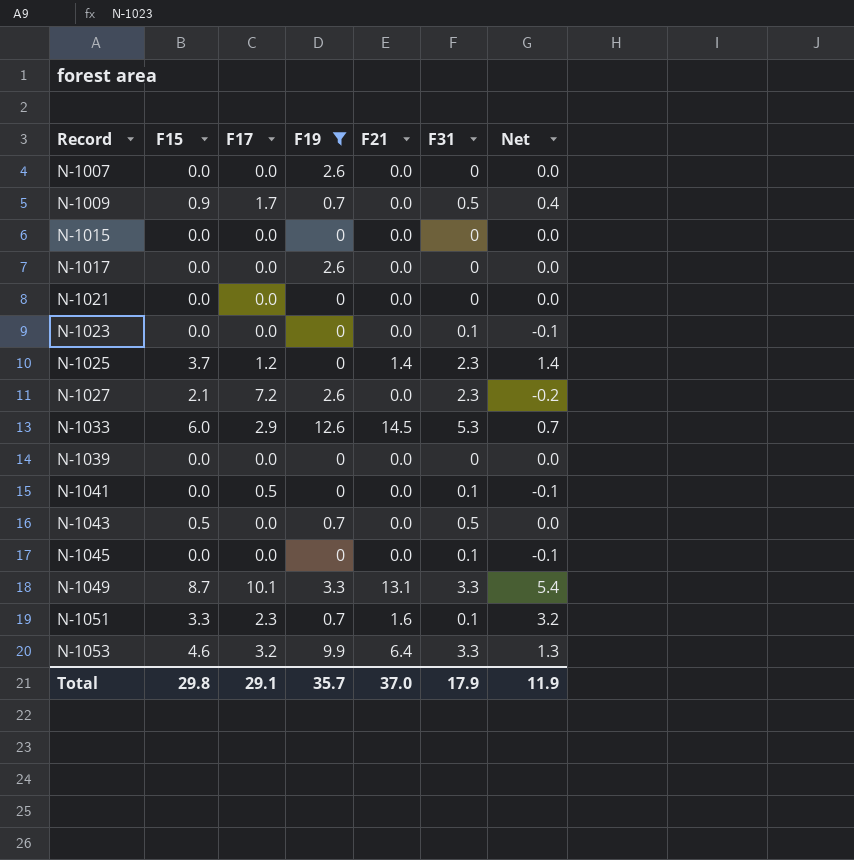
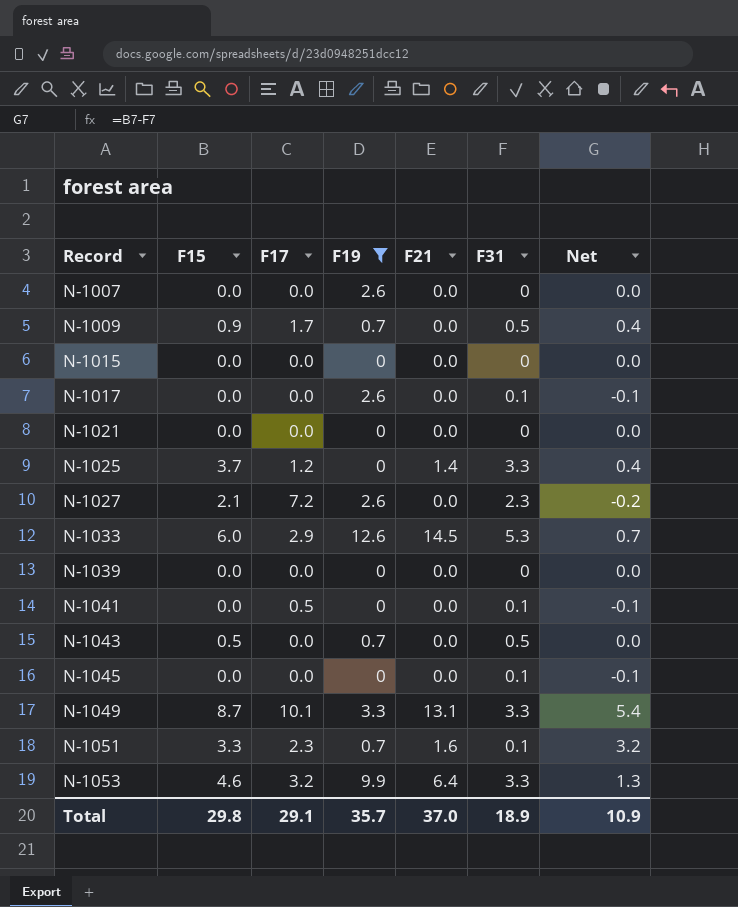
row N-1023: 0.0 | 0.0 | 0 | 0.0 | 0.1 | -0.1 -> none
N-1017 | F31: 0 -> 0.1
N-1017 | Net: 0.0 -> -0.1
N-1025 | F31: 2.3 -> 3.3
N-1025 | Net: 1.4 -> 0.4
Total | F31: 17.9 -> 18.9
Total | Net: 11.9 -> 10.9

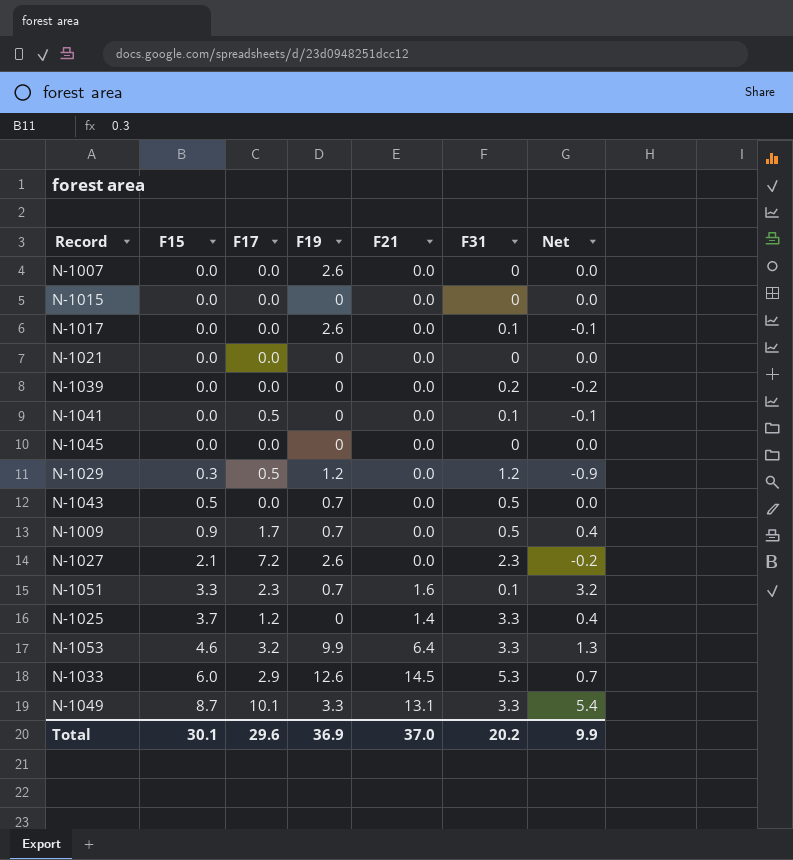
filter: F19 != 1.2 -> none
row order: Record ascending -> F15 ascending
N-1039 | F31: 0 -> 0.2
N-1039 | Net: 0.0 -> -0.2
N-1045 | F31: 0.1 -> 0
N-1045 | Net: -0.1 -> 0.0
Total | F15: 29.8 -> 30.1
Total | F17: 29.1 -> 29.6
Total | F19: 35.7 -> 36.9
Total | F31: 18.9 -> 20.2
Total | Net: 10.9 -> 9.9

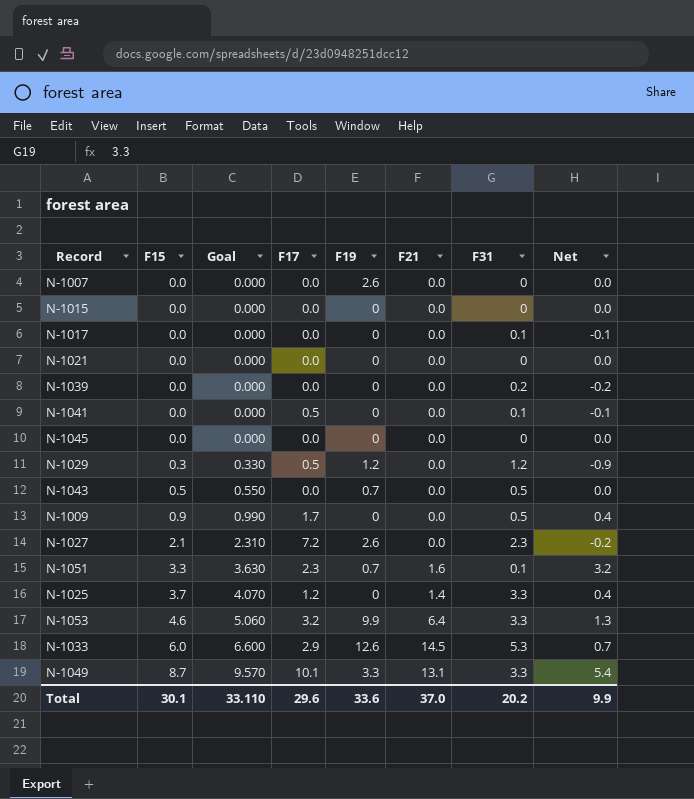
column Goal | formula: none -> [F15] * 1.1
N-1017 | F19: 2.6 -> 0
N-1009 | F19: 0.7 -> 0
Total | F19: 36.9 -> 33.6

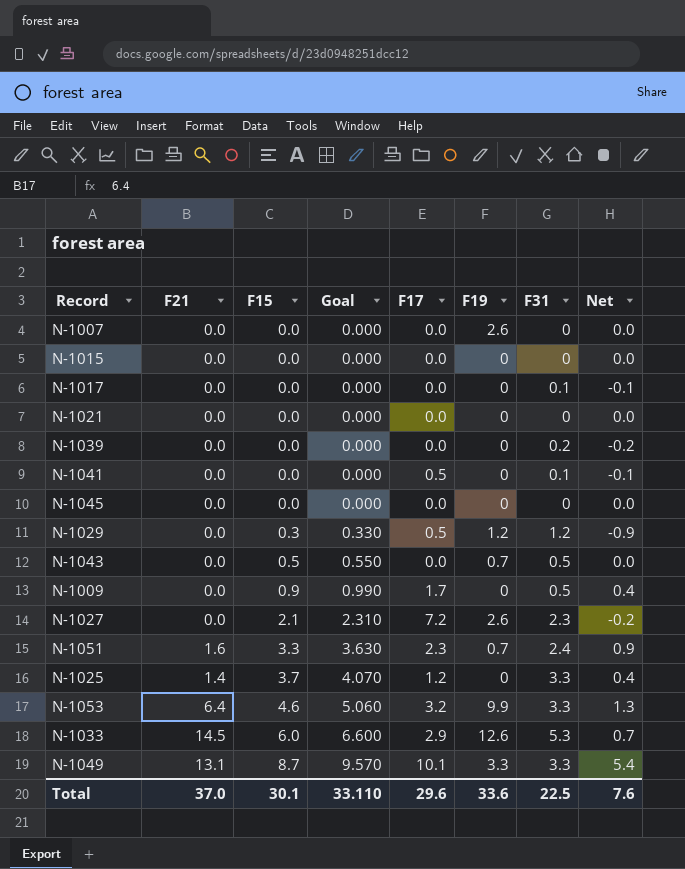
column F21 | position: 6 -> 2
N-1051 | F31: 0.1 -> 2.4
N-1051 | Net: 3.2 -> 0.9
Total | F31: 20.2 -> 22.5
Total | Net: 9.9 -> 7.6

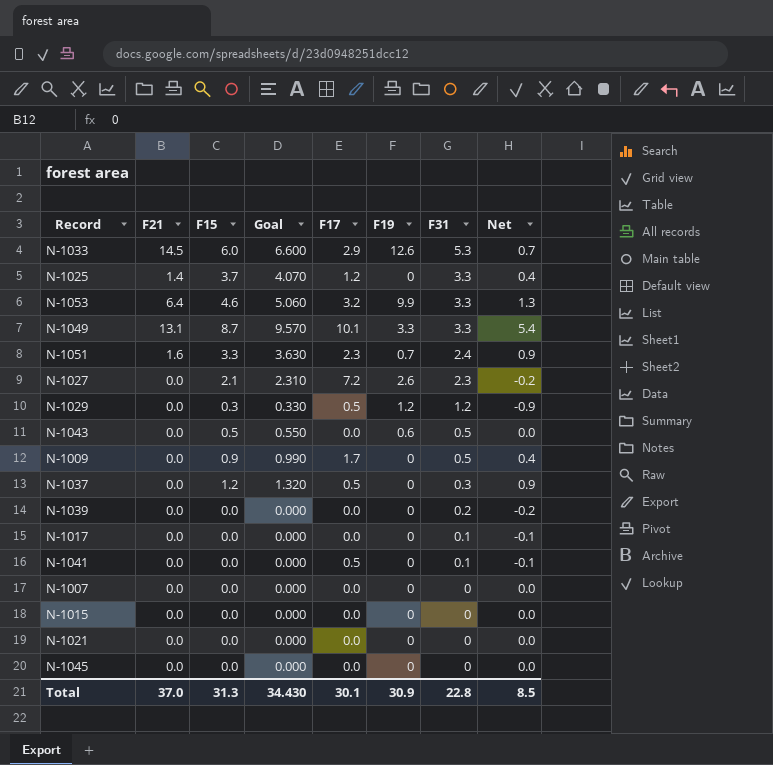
row order: F15 ascending -> F31 descending
N-1043 | F19: 0.7 -> 0.6
row N-1037: none -> 0.0 | 1.2 | 1.320 | 0.5 | 0 | 0.3 | 0.9
N-1007 | F19: 2.6 -> 0
Total | F15: 30.1 -> 31.3
Total | Goal: 33.110 -> 34.430
Total | F17: 29.6 -> 30.1
Total | F19: 33.6 -> 30.9
Total | F31: 22.5 -> 22.8
Total | Net: 7.6 -> 8.5

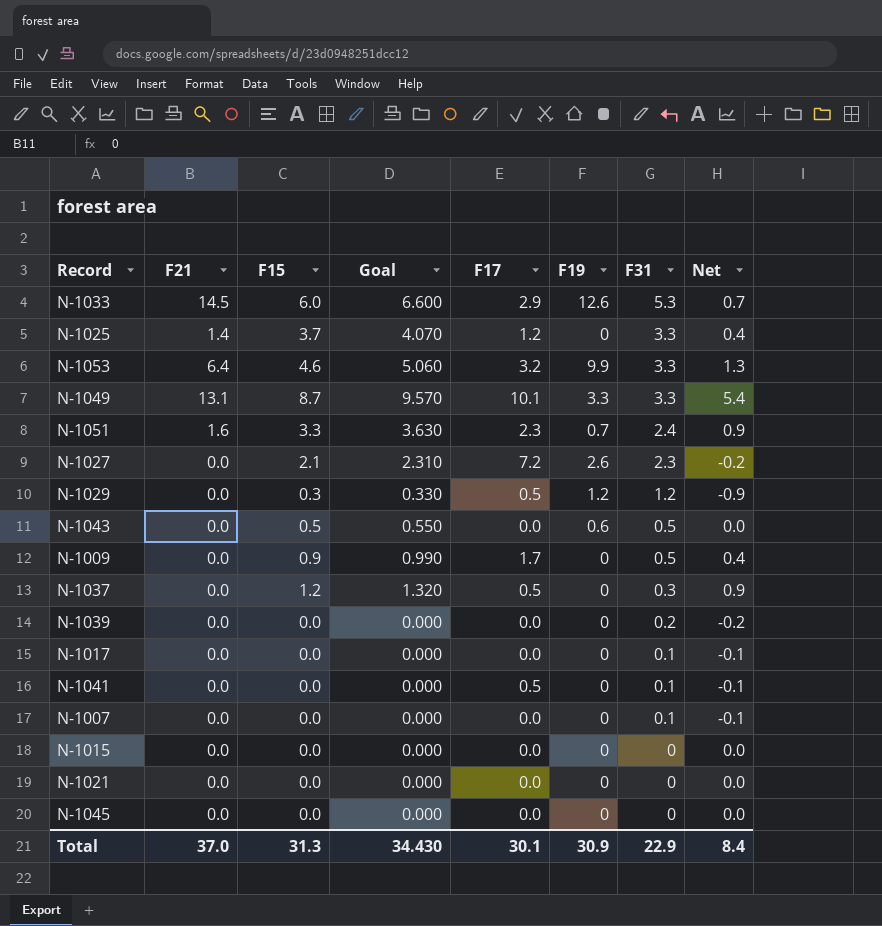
N-1007 | F31: 0 -> 0.1
N-1007 | Net: 0.0 -> -0.1
Total | F31: 22.8 -> 22.9
Total | Net: 8.5 -> 8.4

